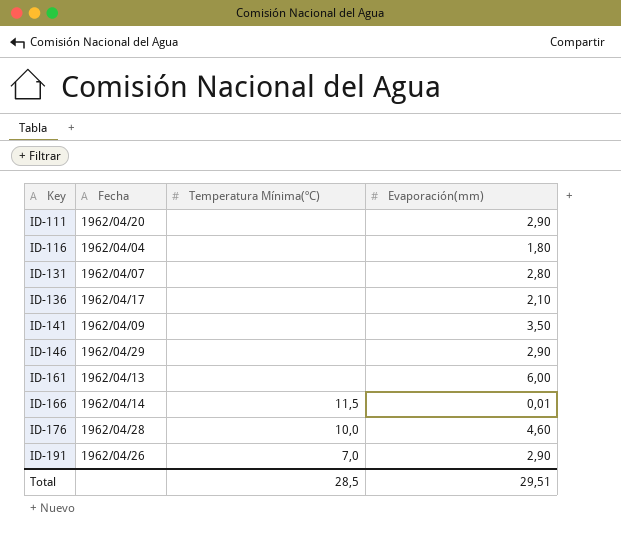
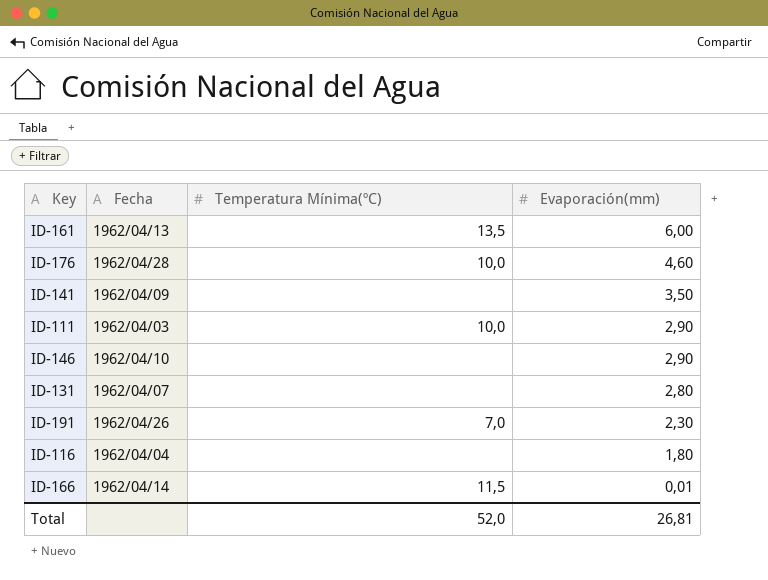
row order: Key ascending -> Evaporación(mm) descending
row ID-136: 1962/04/17 | none | 2,10 -> none
ID-161 | Temperatura Mínima(ºC): none -> 13,5
ID-111 | Fecha: 1962/04/20 -> 1962/04/03
ID-111 | Temperatura Mínima(ºC): none -> 10,0
ID-146 | Fecha: 1962/04/29 -> 1962/04/10
ID-191 | Evaporación(mm): 2,90 -> 2,30
Total | Temperatura Mínima(ºC): 28,5 -> 52,0
Total | Evaporación(mm): 29,51 -> 26,81

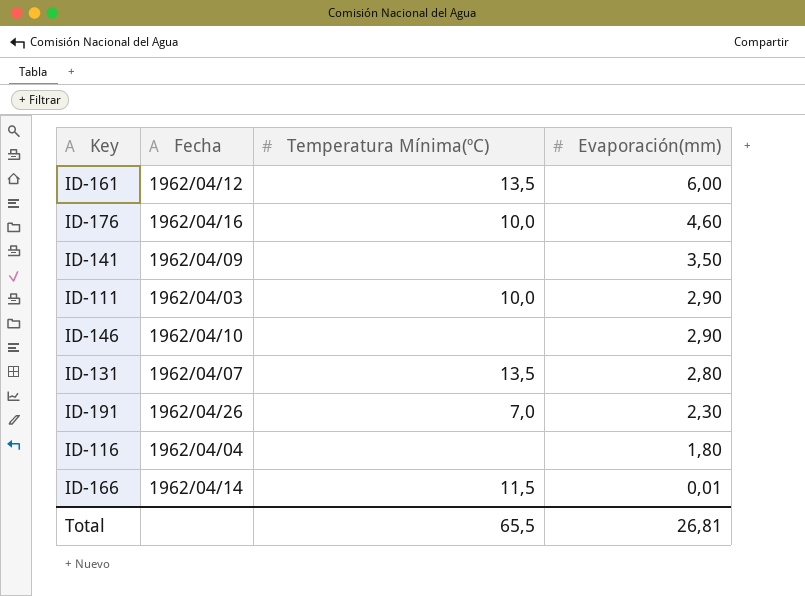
ID-161 | Fecha: 1962/04/13 -> 1962/04/12
ID-176 | Fecha: 1962/04/28 -> 1962/04/16
ID-131 | Temperatura Mínima(ºC): none -> 13,5
Total | Temperatura Mínima(ºC): 52,0 -> 65,5

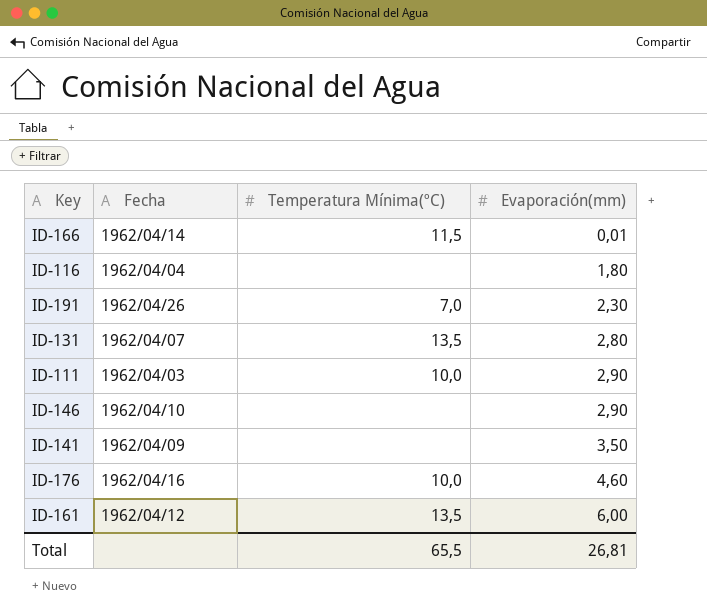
row order: Evaporación(mm) descending -> Evaporación(mm) ascending

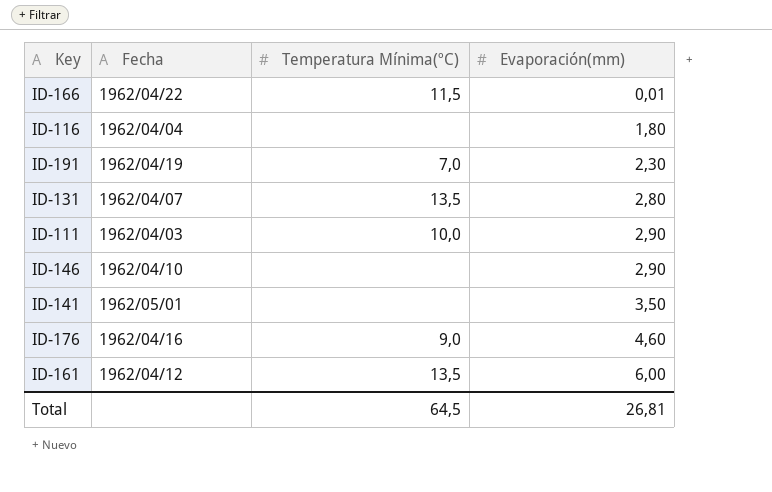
ID-166 | Fecha: 1962/04/14 -> 1962/04/22
ID-191 | Fecha: 1962/04/26 -> 1962/04/19
ID-141 | Fecha: 1962/04/09 -> 1962/05/01
ID-176 | Temperatura Mínima(ºC): 10,0 -> 9,0
Total | Temperatura Mínima(ºC): 65,5 -> 64,5

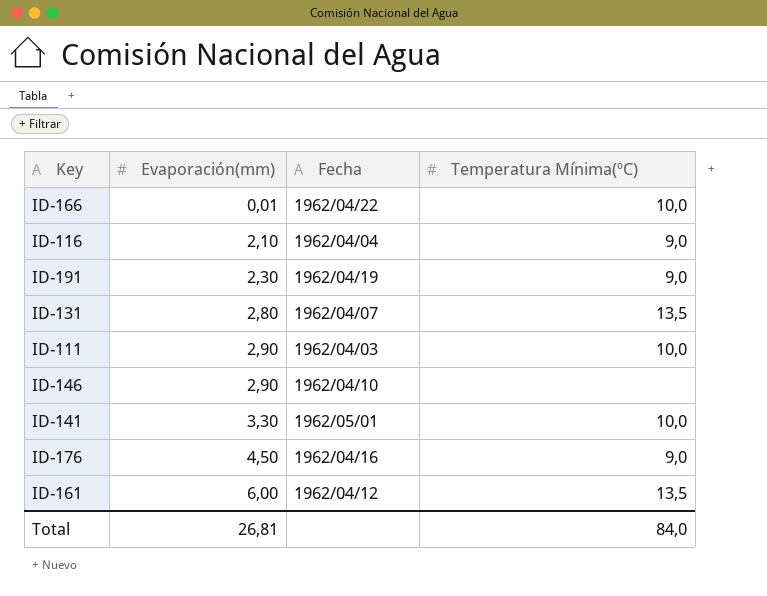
column Evaporación(mm) | position: 4 -> 2
ID-166 | Temperatura Mínima(ºC): 11,5 -> 10,0
ID-116 | Evaporación(mm): 1,80 -> 2,10
ID-116 | Temperatura Mínima(ºC): none -> 9,0
ID-191 | Temperatura Mínima(ºC): 7,0 -> 9,0
ID-141 | Evaporación(mm): 3,50 -> 3,30
ID-141 | Temperatura Mínima(ºC): none -> 10,0
ID-176 | Evaporación(mm): 4,60 -> 4,50
Total | Temperatura Mínima(ºC): 64,5 -> 84,0

